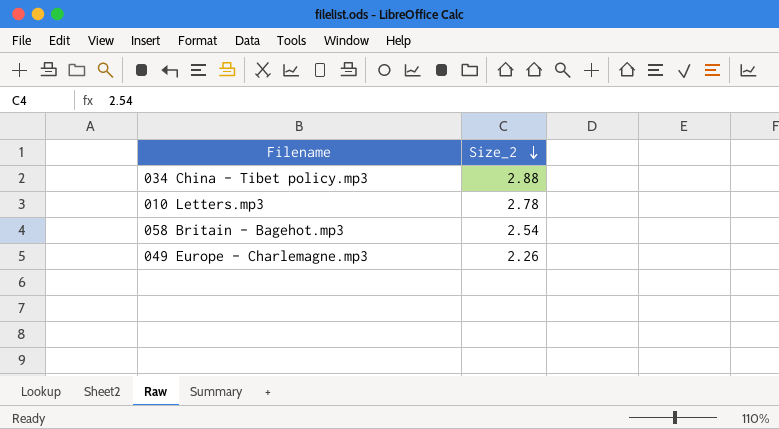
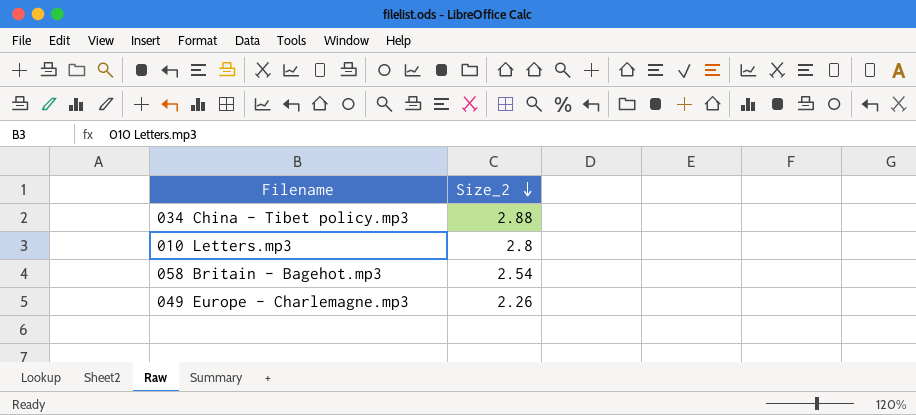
010 Letters.mp3 | Size_2: 2.78 -> 2.8

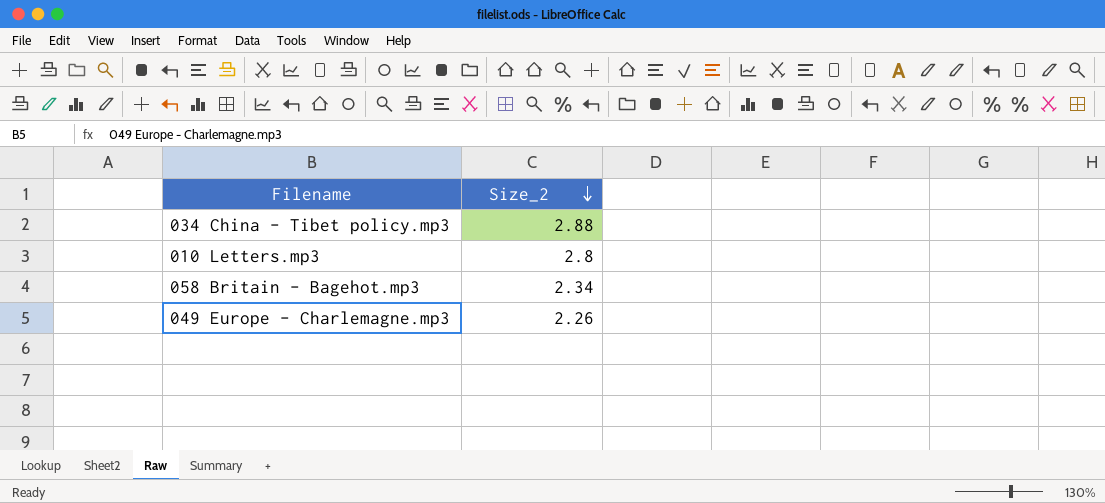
058 Britain - Bagehot.mp3 | Size_2: 2.54 -> 2.34

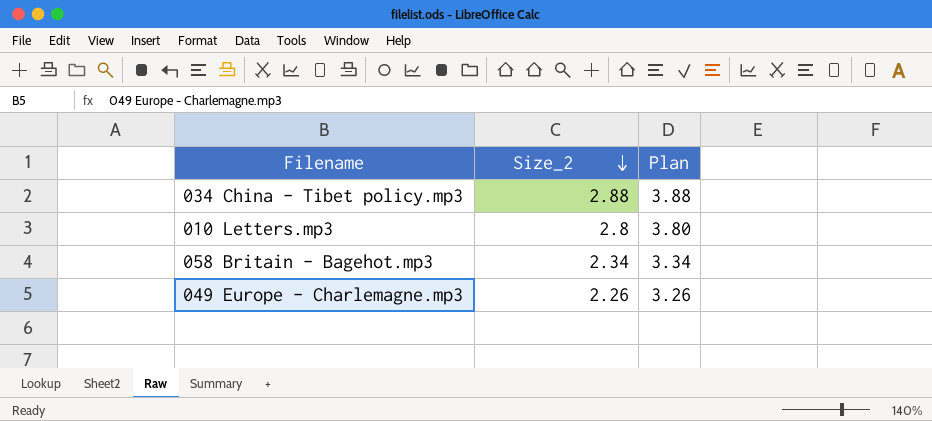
column Plan | formula: none -> [Size_2] + 1

